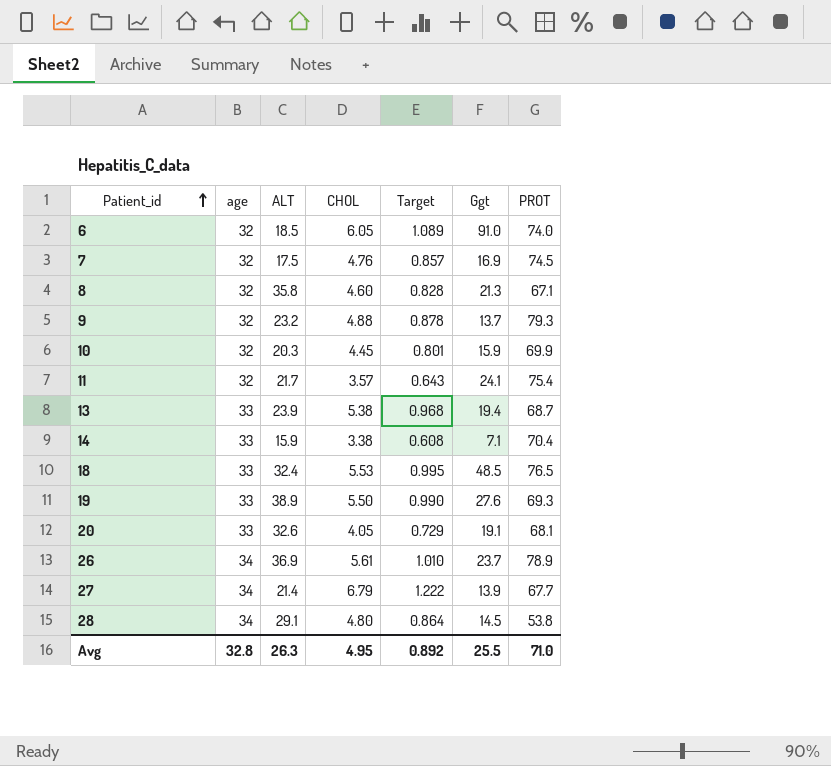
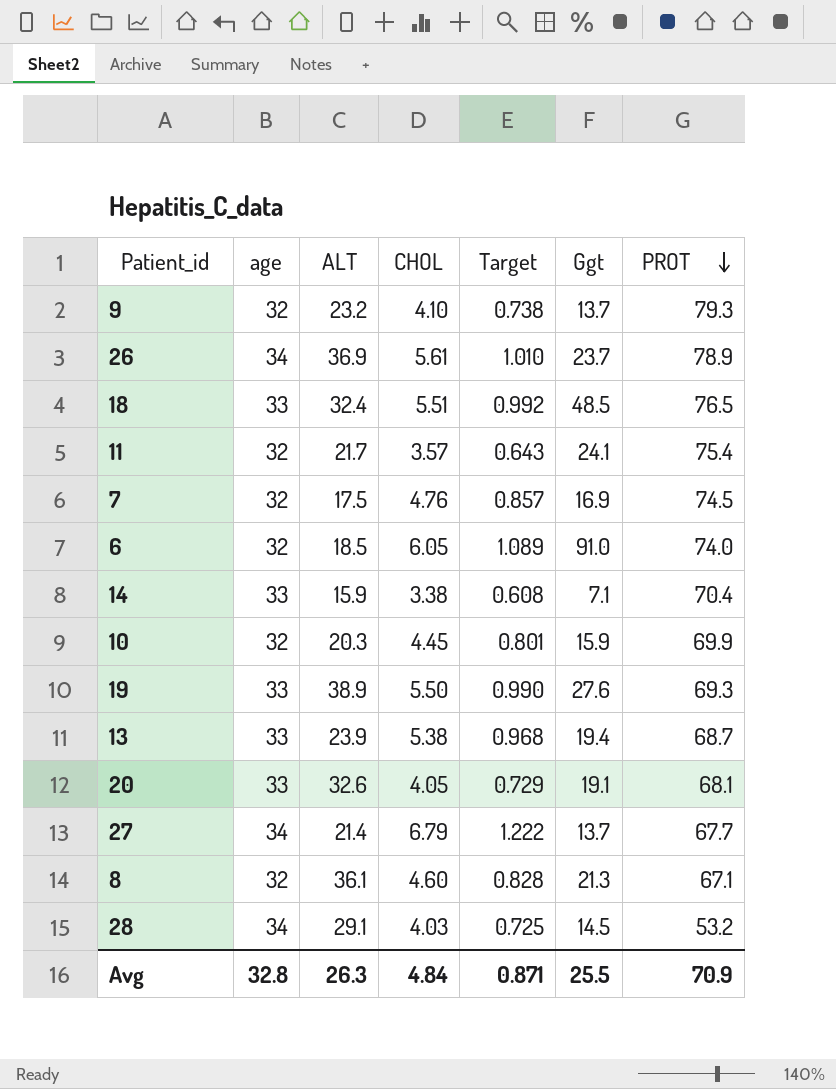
row order: Patient_id ascending -> PROT descending
9 | CHOL: 4.88 -> 4.10
9 | Target: 0.878 -> 0.738
18 | CHOL: 5.53 -> 5.51
18 | Target: 0.995 -> 0.992
27 | Ggt: 13.9 -> 13.7
8 | ALT: 35.8 -> 36.1
28 | CHOL: 4.80 -> 4.03
28 | Target: 0.864 -> 0.725
28 | PROT: 53.8 -> 53.2
Avg | CHOL: 4.95 -> 4.84
Avg | Target: 0.892 -> 0.871
Avg | PROT: 71.0 -> 70.9

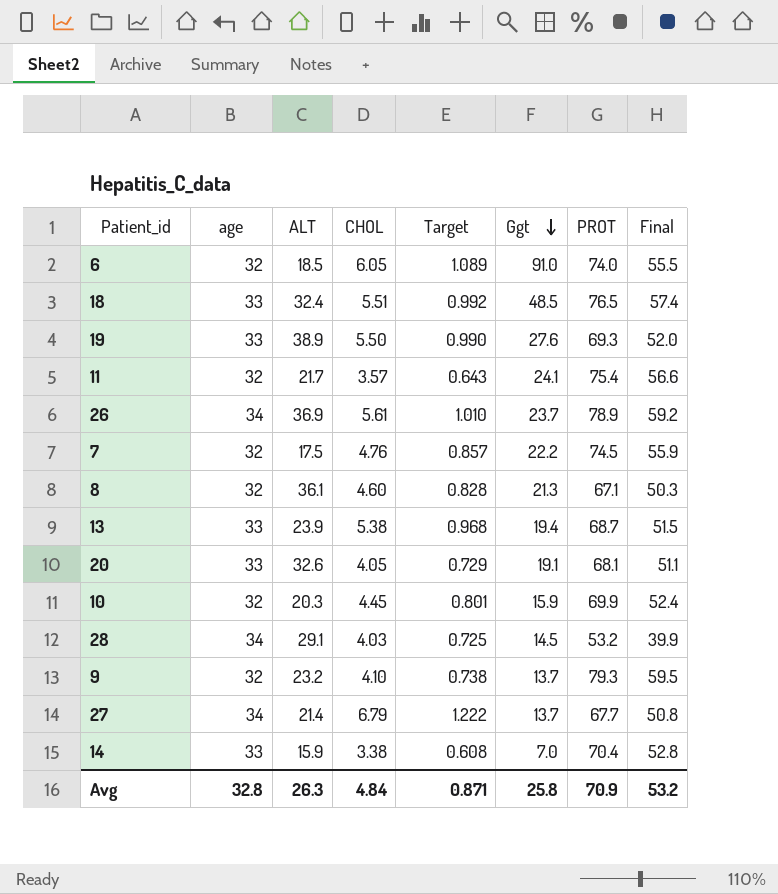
row order: PROT descending -> Ggt descending
column Final | formula: none -> [PROT] * 0.75
7 | Ggt: 16.9 -> 22.2
14 | Ggt: 7.1 -> 7.0
Avg | Ggt: 25.5 -> 25.8

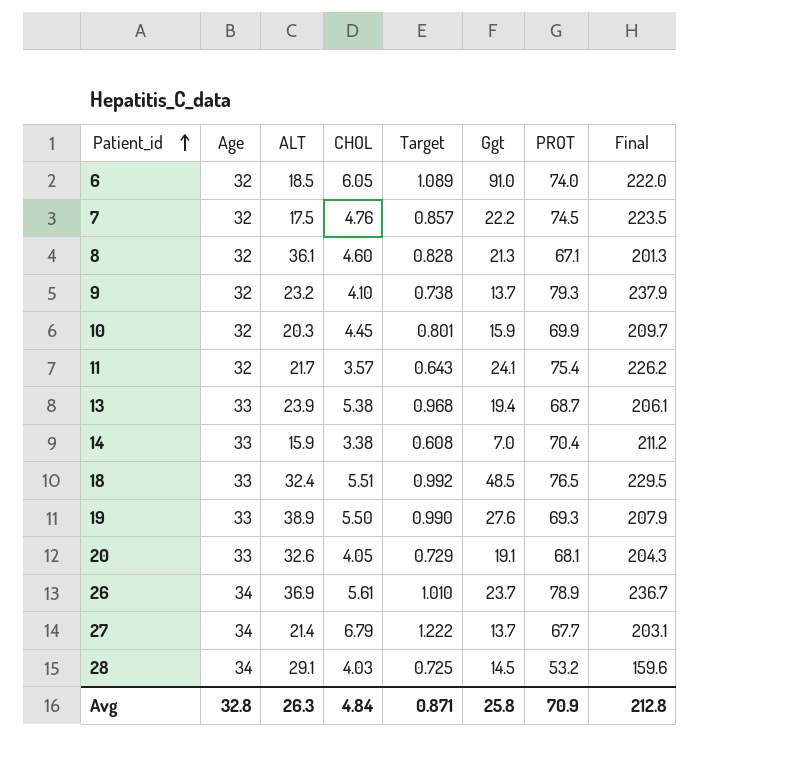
row order: Ggt descending -> Patient_id ascending
column name: age -> Age
column Final | formula: [PROT] * 0.75 -> [PROT] * 3
Avg | Final: 53.2 -> 212.8

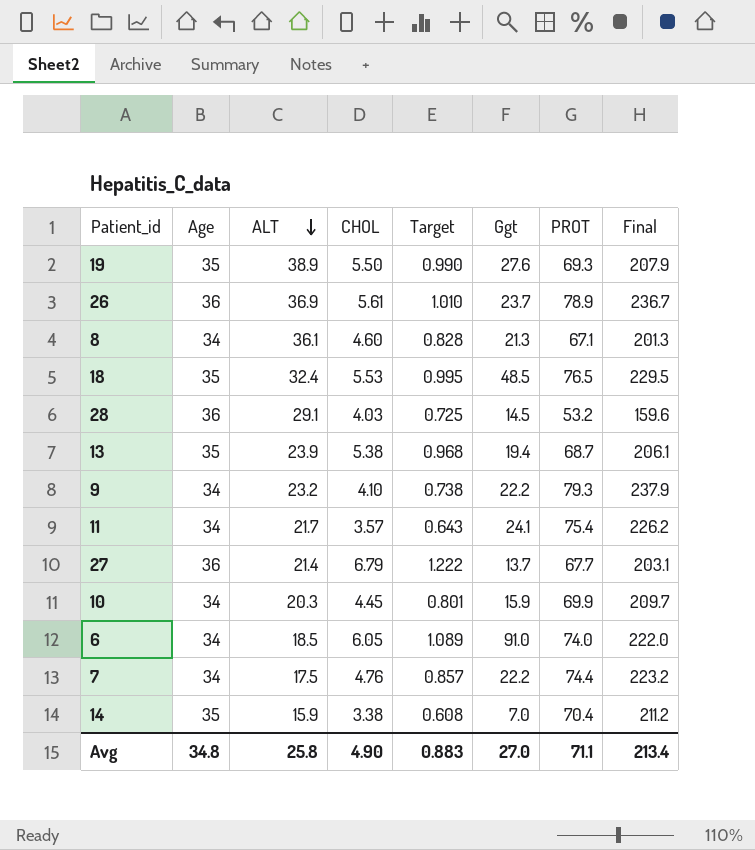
row order: Patient_id ascending -> ALT descending
row 20: 33 | 32.6 | 4.05 | 0.729 | 19.1 | 68.1 | 204.3 -> none
19 | Age: 33 -> 35
26 | Age: 34 -> 36
8 | Age: 32 -> 34
18 | Age: 33 -> 35
18 | CHOL: 5.51 -> 5.53
18 | Target: 0.992 -> 0.995
28 | Age: 34 -> 36
13 | Age: 33 -> 35
9 | Age: 32 -> 34
9 | Ggt: 13.7 -> 22.2
11 | Age: 32 -> 34
27 | Age: 34 -> 36
10 | Age: 32 -> 34
6 | Age: 32 -> 34
7 | Age: 32 -> 34
7 | PROT: 74.5 -> 74.4
7 | Final: 223.5 -> 223.2
14 | Age: 33 -> 35
Avg | Age: 32.8 -> 34.8
Avg | ALT: 26.3 -> 25.8
Avg | CHOL: 4.84 -> 4.90
Avg | Target: 0.871 -> 0.883
Avg | Ggt: 25.8 -> 27.0
Avg | PROT: 70.9 -> 71.1
Avg | Final: 212.8 -> 213.4

